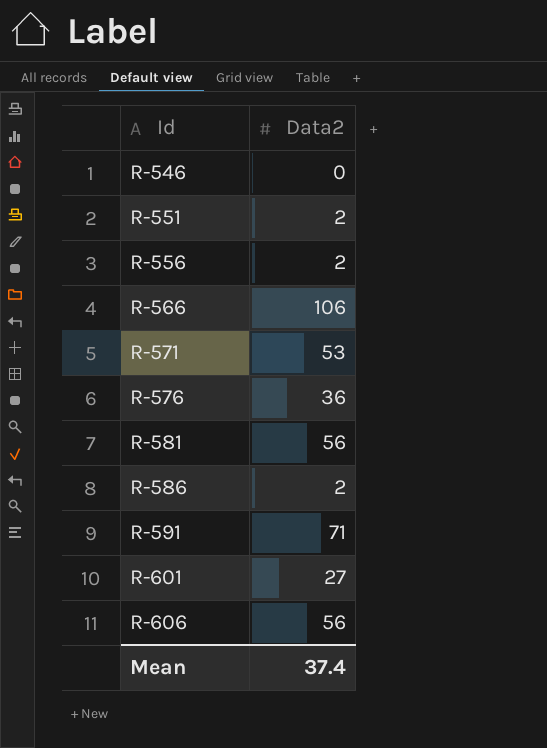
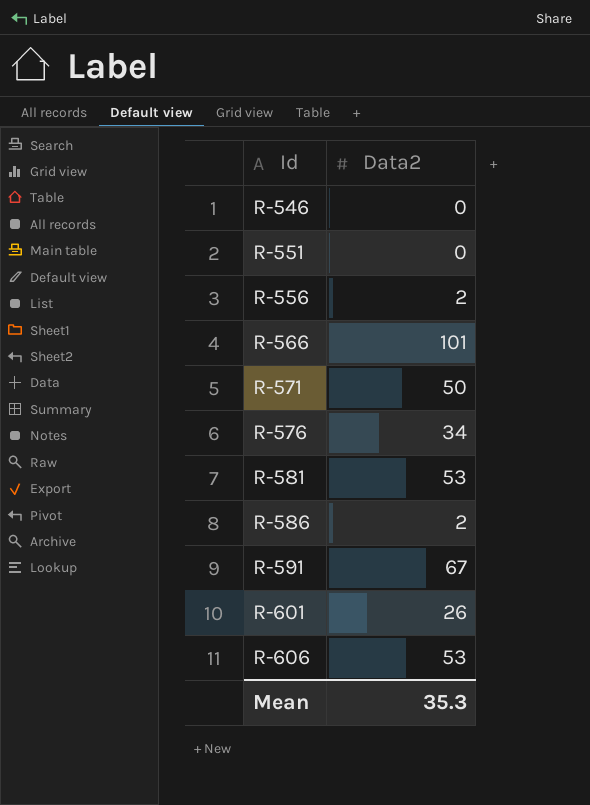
R-551 | Data2: 2 -> 0
R-566 | Data2: 106 -> 101
R-571 | Data2: 53 -> 50
R-576 | Data2: 36 -> 34
R-581 | Data2: 56 -> 53
R-591 | Data2: 71 -> 67
R-601 | Data2: 27 -> 26
R-606 | Data2: 56 -> 53
Mean | Data2: 37.4 -> 35.3

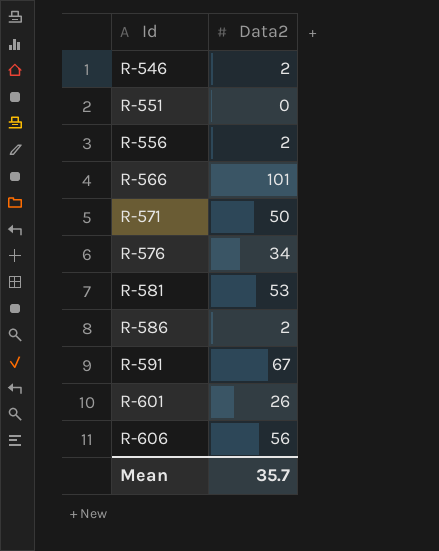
R-546 | Data2: 0 -> 2
R-606 | Data2: 53 -> 56
Mean | Data2: 35.3 -> 35.7

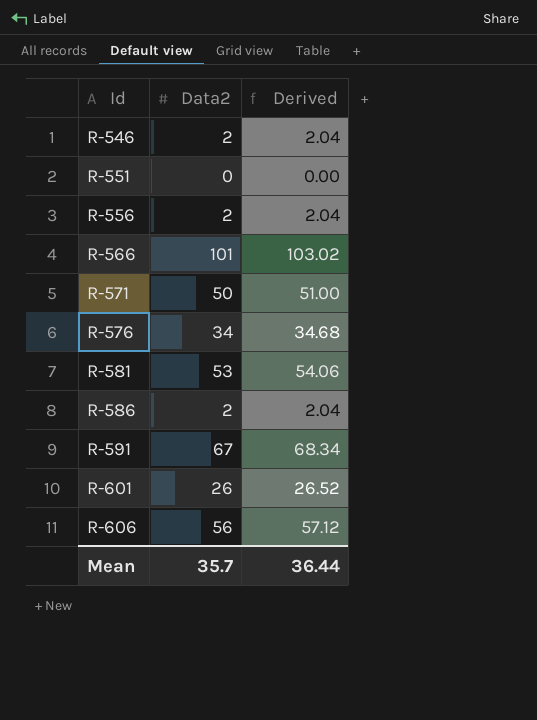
column Derived | formula: none -> [Data2] * 1.02

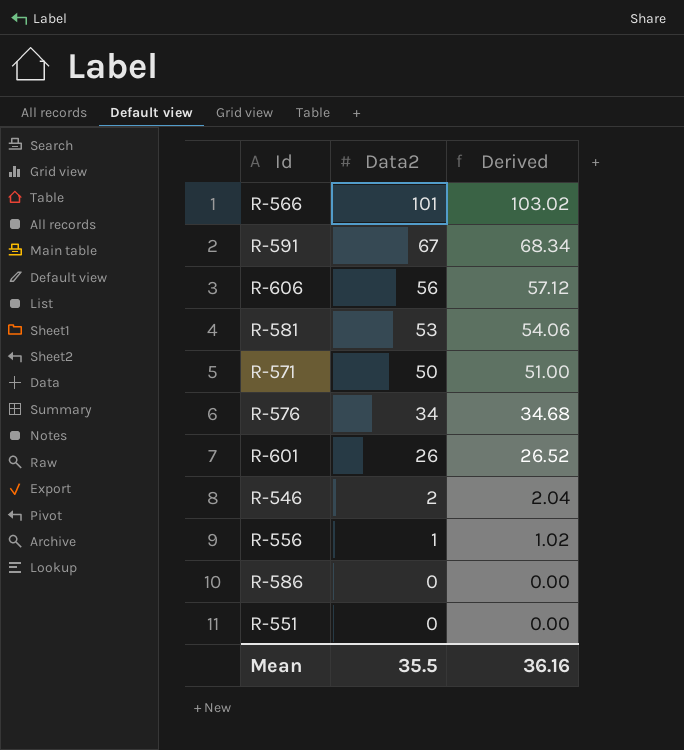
row order: Id ascending -> Data2 descending
R-556 | Data2: 2 -> 1
R-556 | Derived: 2.04 -> 1.02
R-586 | Data2: 2 -> 0
R-586 | Derived: 2.04 -> 0.00
Mean | Data2: 35.7 -> 35.5
Mean | Derived: 36.44 -> 36.16

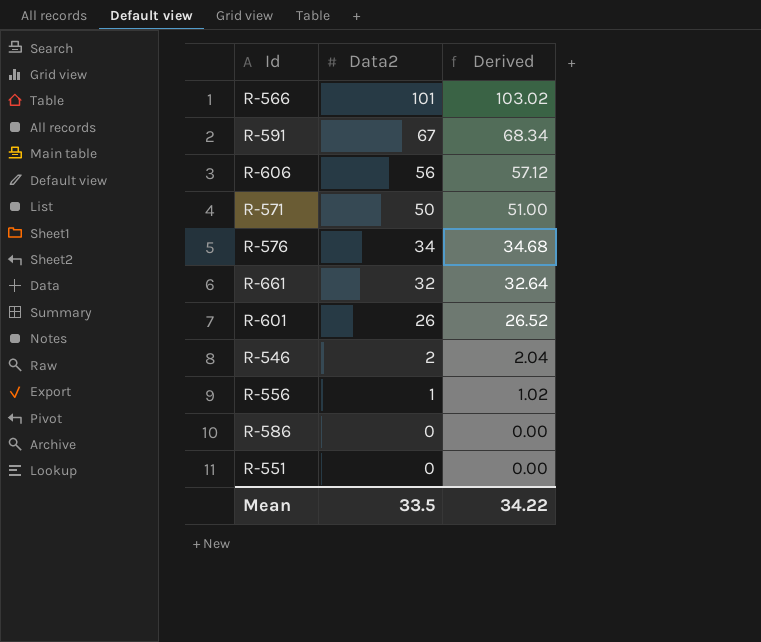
row R-581: 53 | 54.06 -> none
row R-661: none -> 32 | 32.64
Mean | Data2: 35.5 -> 33.5
Mean | Derived: 36.16 -> 34.22

